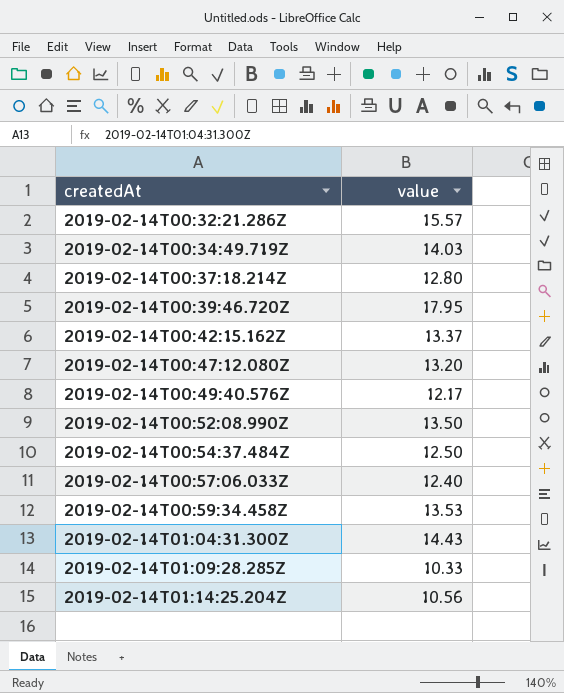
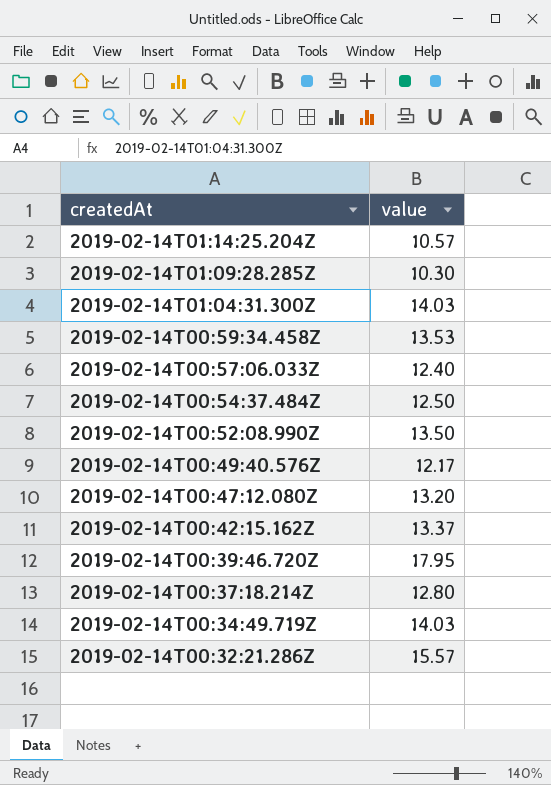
row order: createdAt ascending -> createdAt descending
2019-02-14T01:14:25.204Z | value: 10.56 -> 10.57
2019-02-14T01:09:28.285Z | value: 10.33 -> 10.30
2019-02-14T01:04:31.300Z | value: 14.43 -> 14.03

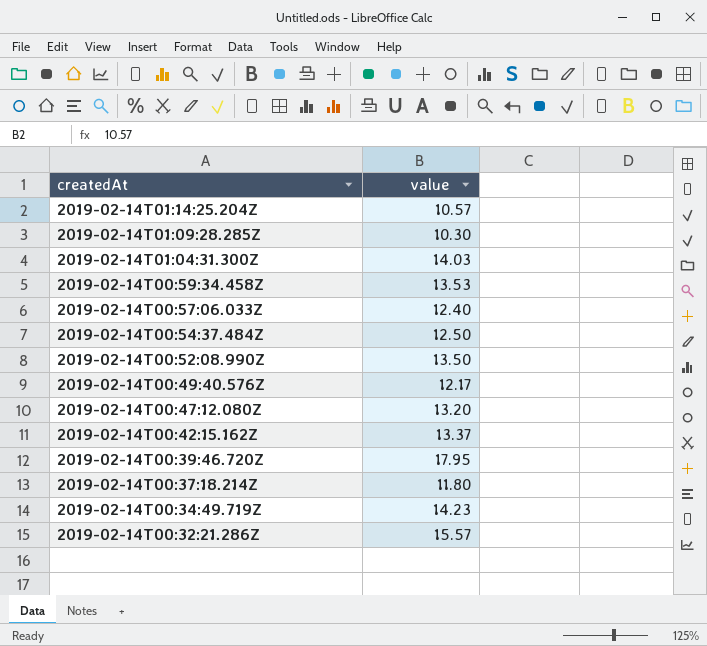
2019-02-14T00:37:18.214Z | value: 12.80 -> 11.80
2019-02-14T00:34:49.719Z | value: 14.03 -> 14.23

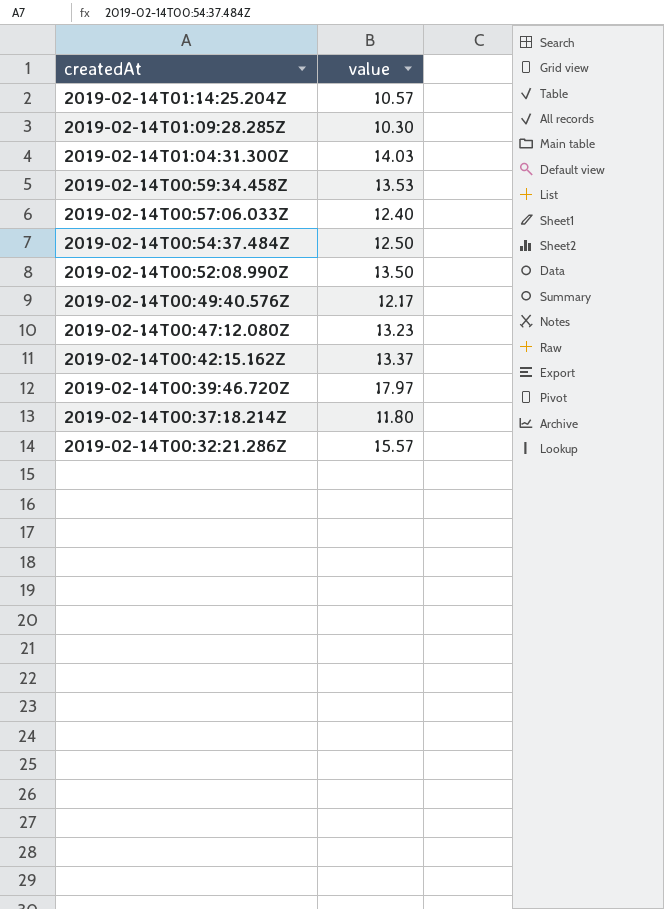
row 2019-02-14T00:34:49.719Z: 14.23 -> none
2019-02-14T00:47:12.080Z | value: 13.20 -> 13.23
2019-02-14T00:39:46.720Z | value: 17.95 -> 17.97

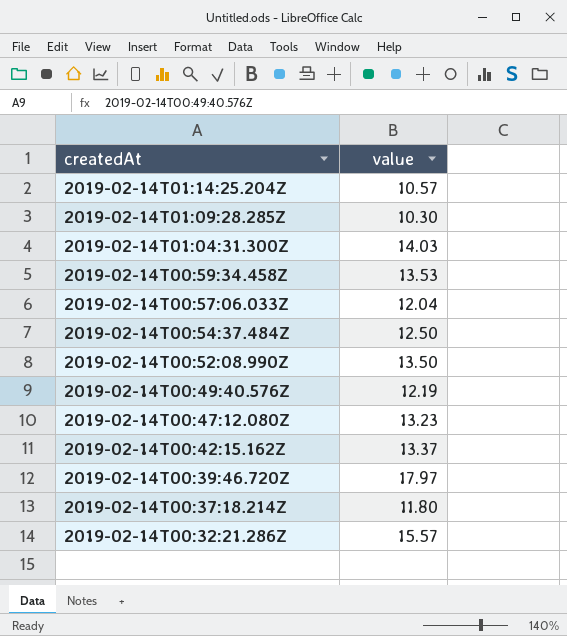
2019-02-14T00:57:06.033Z | value: 12.40 -> 12.04
2019-02-14T00:49:40.576Z | value: 12.17 -> 12.19

